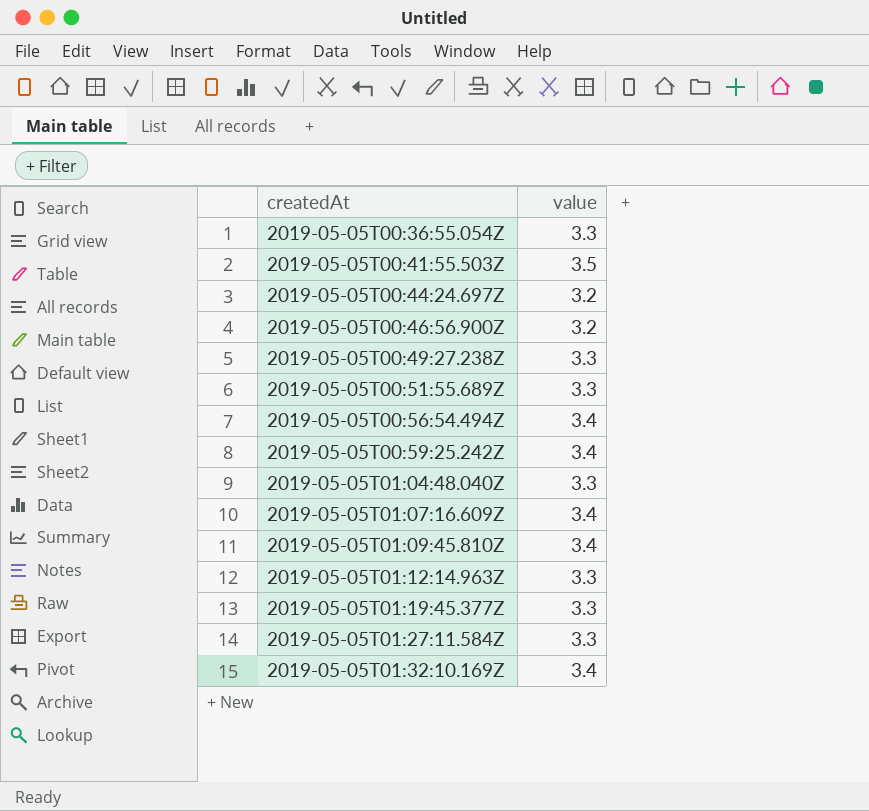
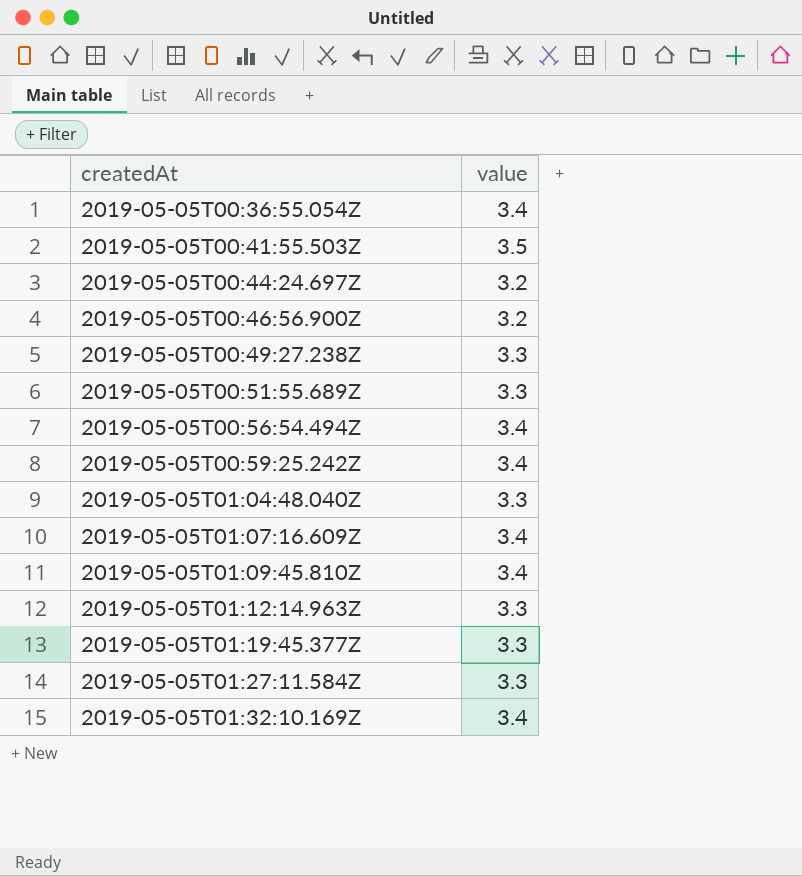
2019-05-05T00:36:55.054Z | value: 3.3 -> 3.4

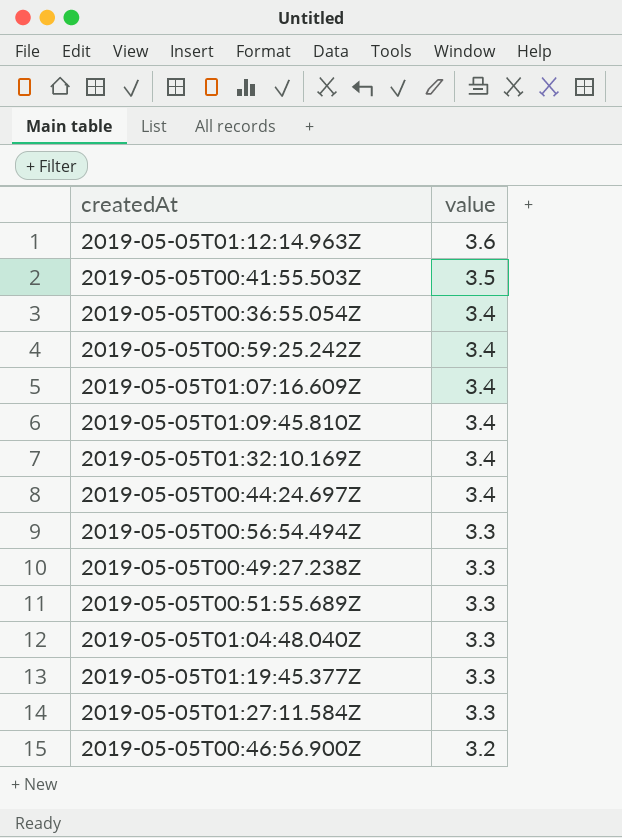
row order: createdAt ascending -> value descending
2019-05-05T01:12:14.963Z | value: 3.3 -> 3.6
2019-05-05T00:44:24.697Z | value: 3.2 -> 3.4
2019-05-05T00:56:54.494Z | value: 3.4 -> 3.3

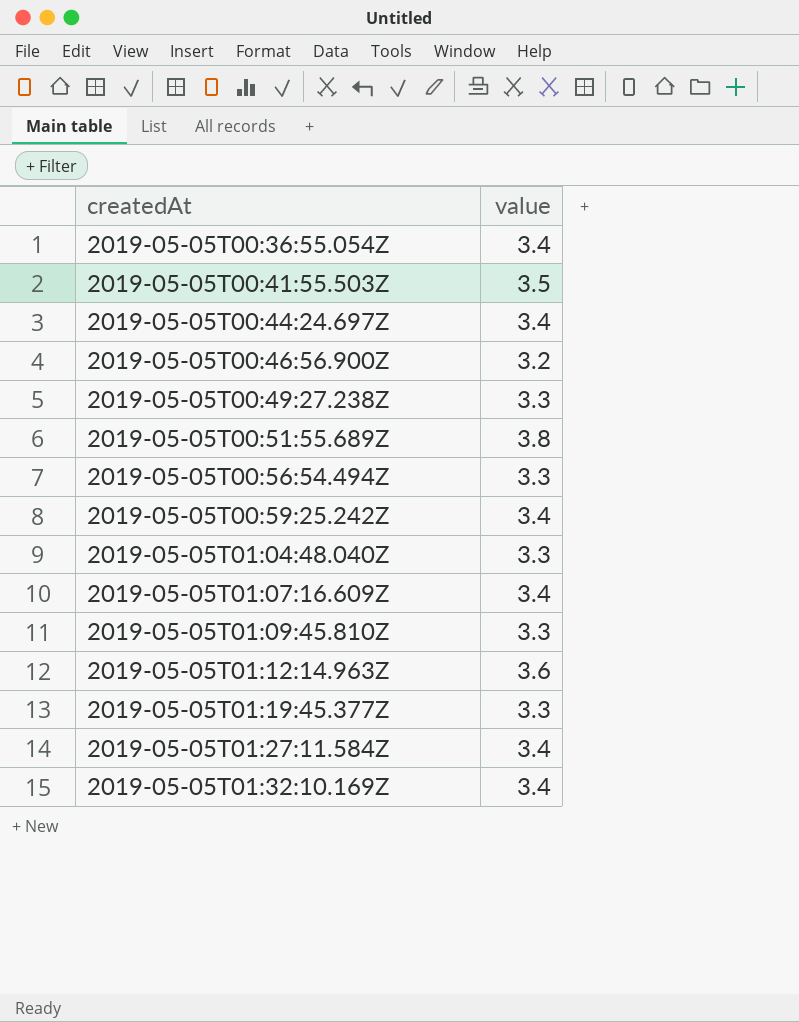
row order: value descending -> createdAt ascending
2019-05-05T00:51:55.689Z | value: 3.3 -> 3.8
2019-05-05T01:09:45.810Z | value: 3.4 -> 3.3
2019-05-05T01:27:11.584Z | value: 3.3 -> 3.4

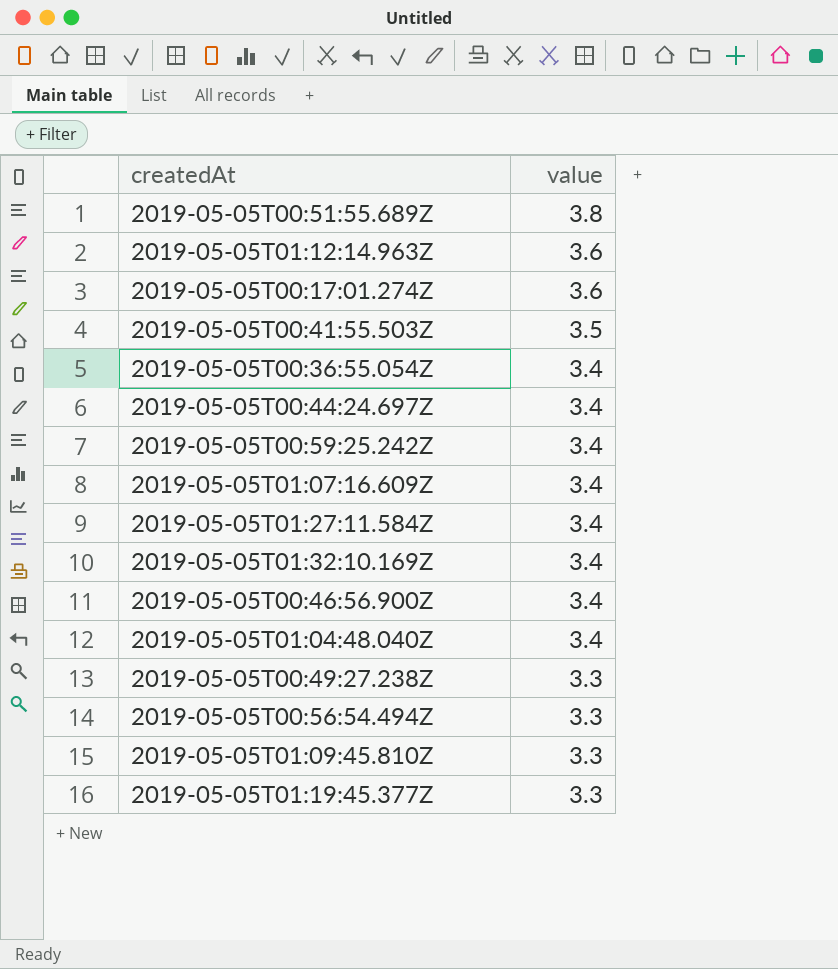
row order: createdAt ascending -> value descending
row 2019-05-05T00:17:01.274Z: none -> 3.6
2019-05-05T00:46:56.900Z | value: 3.2 -> 3.4
2019-05-05T01:04:48.040Z | value: 3.3 -> 3.4

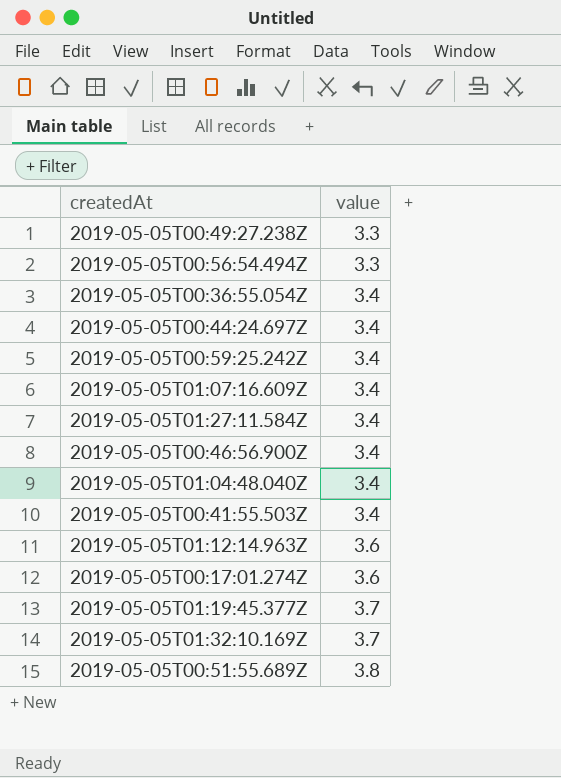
row order: value descending -> value ascending
row 2019-05-05T01:09:45.810Z: 3.3 -> none
2019-05-05T00:41:55.503Z | value: 3.5 -> 3.4
2019-05-05T01:19:45.377Z | value: 3.3 -> 3.7
2019-05-05T01:32:10.169Z | value: 3.4 -> 3.7

